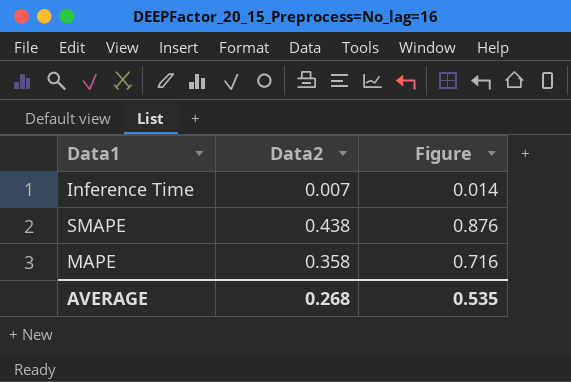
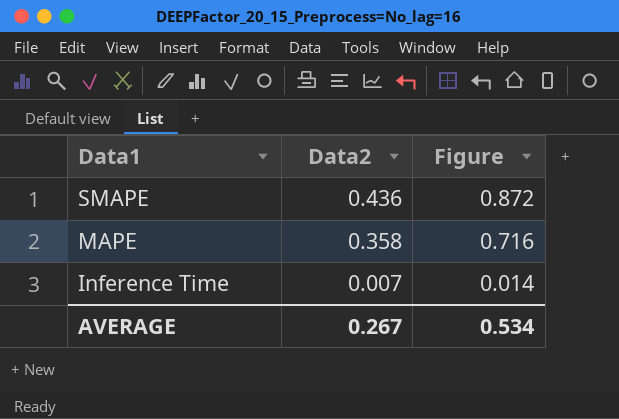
row order: none -> Data1 descending
SMAPE | Data2: 0.438 -> 0.436
SMAPE | Figure: 0.876 -> 0.872
AVERAGE | Data2: 0.268 -> 0.267
AVERAGE | Figure: 0.535 -> 0.534

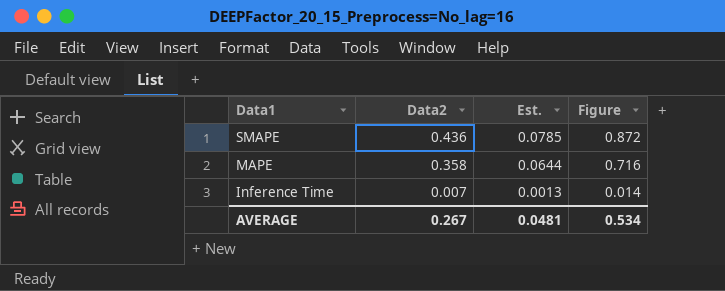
column Est. | formula: none -> [Data2] * 0.18

